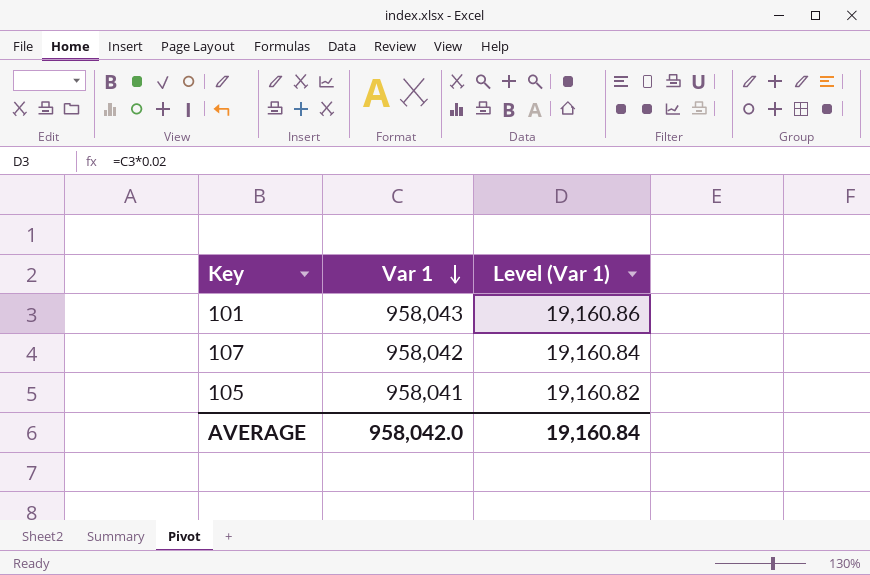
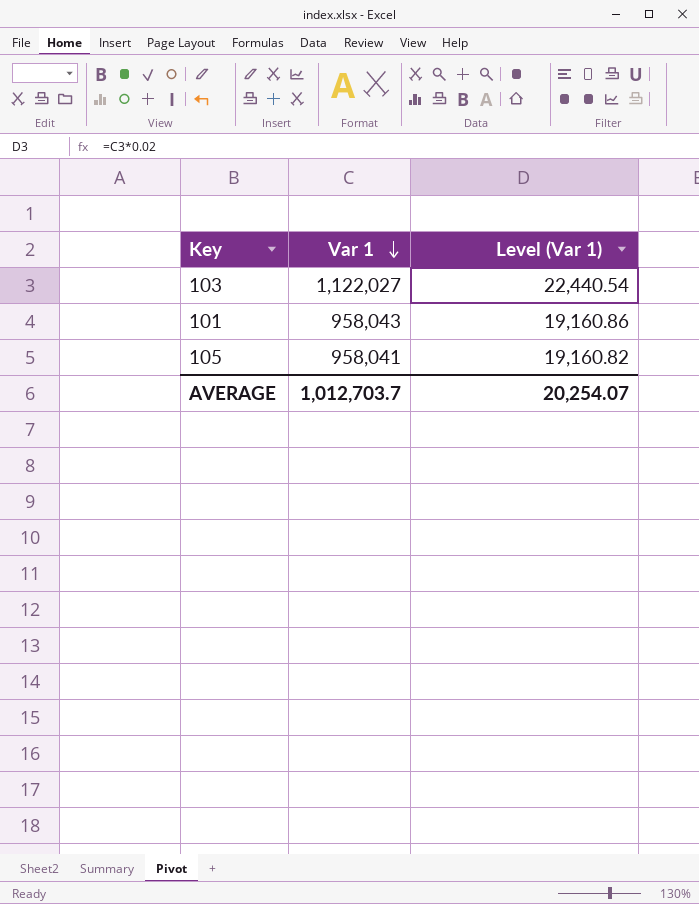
row 107: 958,042 | 19,160.84 -> none
row 103: none -> 1,122,027 | 22,440.54
AVERAGE | Var 1: 958,042.0 -> 1,012,703.7
AVERAGE | Level (Var 1): 19,160.84 -> 20,254.07

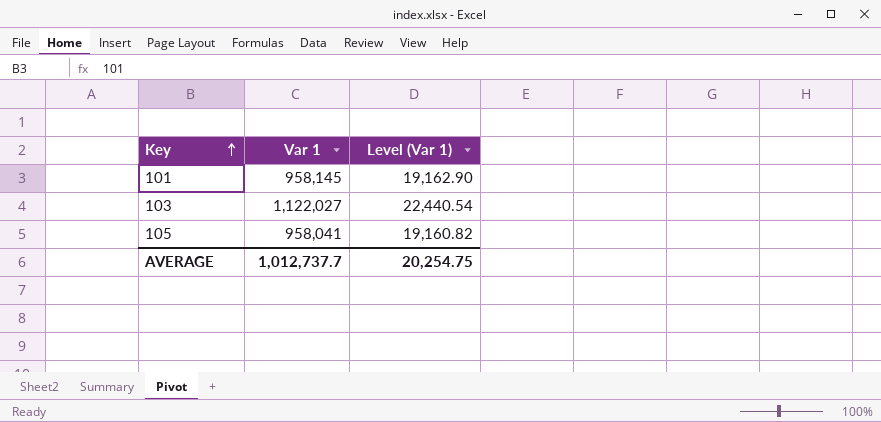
row order: Var 1 descending -> Key ascending
101 | Var 1: 958,043 -> 958,145
101 | Level (Var 1): 19,160.86 -> 19,162.90
AVERAGE | Var 1: 1,012,703.7 -> 1,012,737.7
AVERAGE | Level (Var 1): 20,254.07 -> 20,254.75

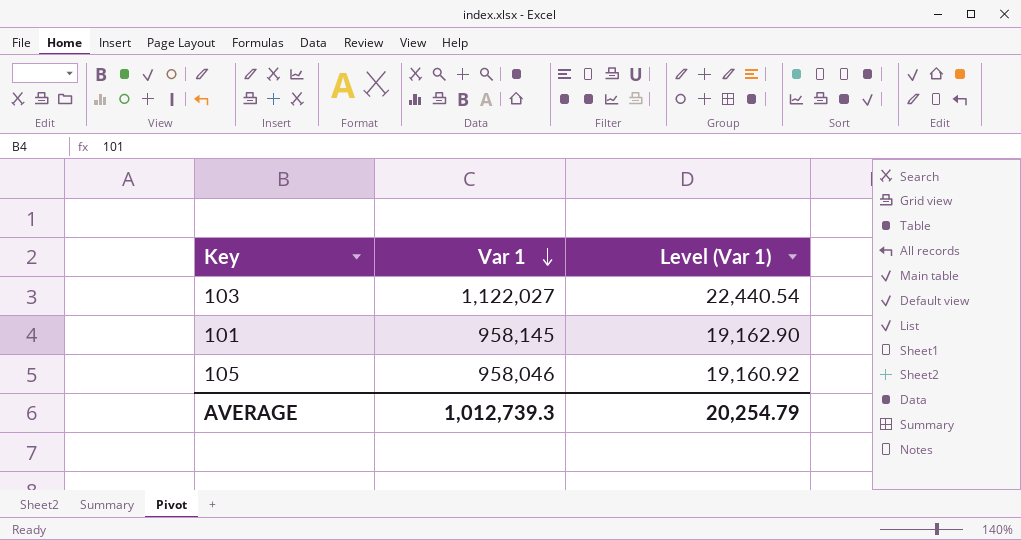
row order: Key ascending -> Var 1 descending
105 | Var 1: 958,041 -> 958,046
105 | Level (Var 1): 19,160.82 -> 19,160.92
AVERAGE | Var 1: 1,012,737.7 -> 1,012,739.3
AVERAGE | Level (Var 1): 20,254.75 -> 20,254.79

